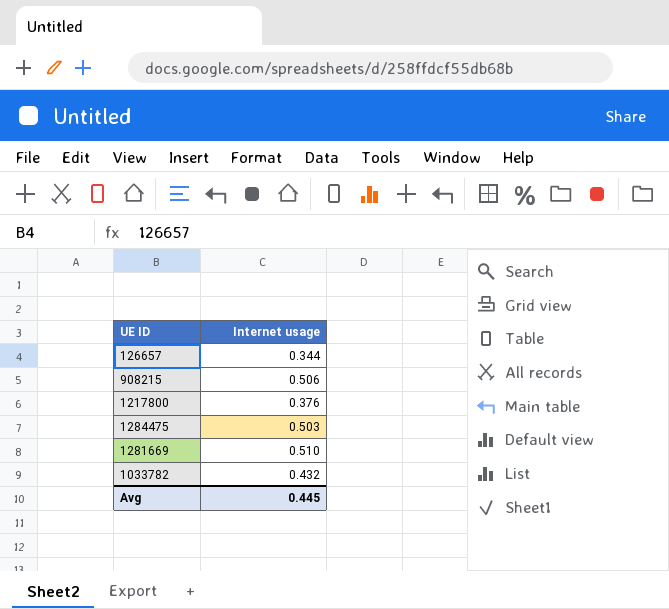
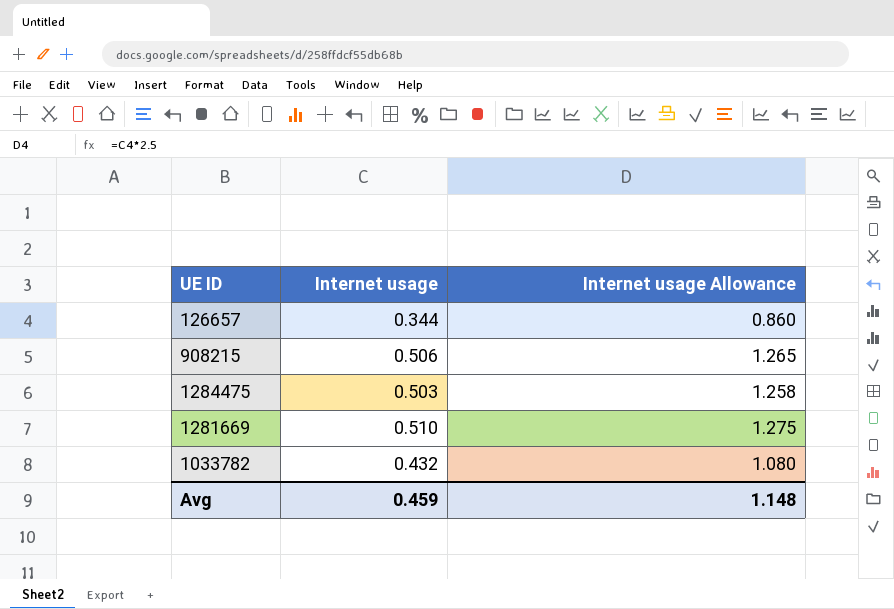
column Internet usage Allowance | formula: none -> [Internet usage] * 2.5
row 1217800: 0.376 -> none
Avg | Internet usage: 0.445 -> 0.459

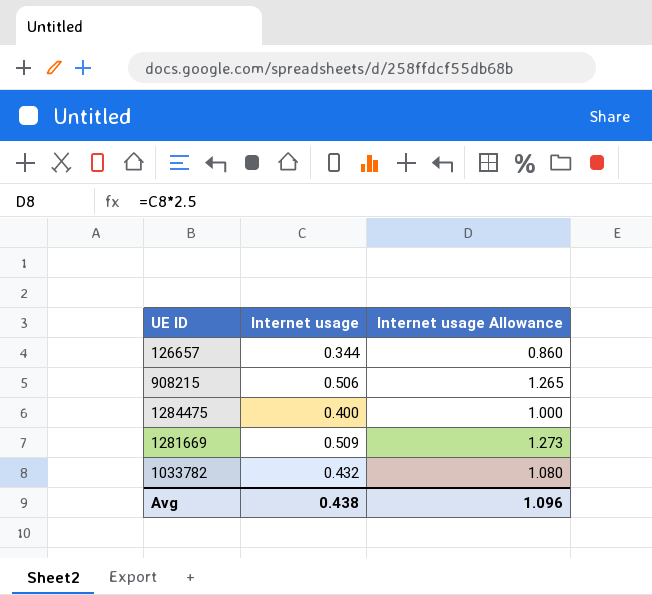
1284475 | Internet usage: 0.503 -> 0.400
1284475 | Internet usage Allowance: 1.258 -> 1.000
1281669 | Internet usage: 0.510 -> 0.509
1281669 | Internet usage Allowance: 1.275 -> 1.273
Avg | Internet usage: 0.459 -> 0.438
Avg | Internet usage Allowance: 1.148 -> 1.096

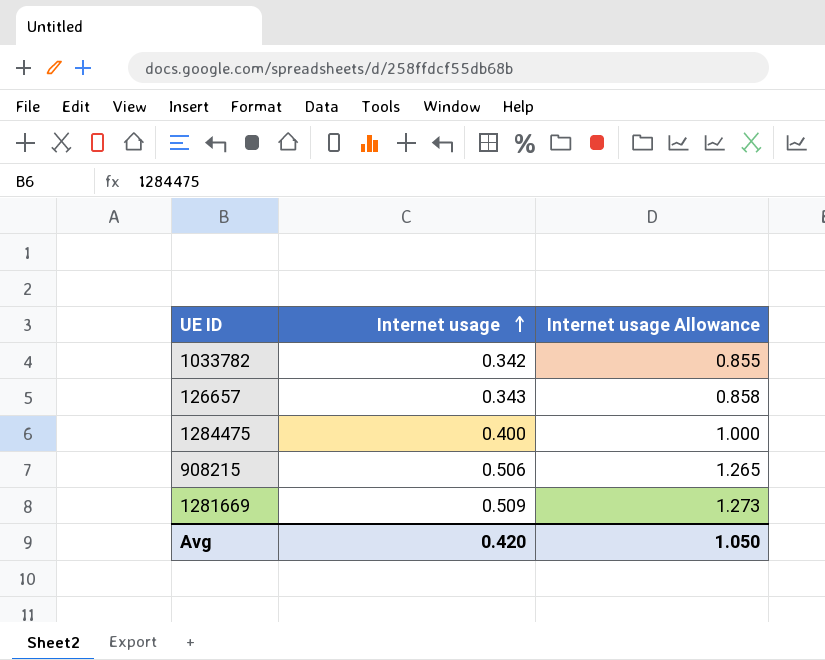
row order: none -> Internet usage ascending
1033782 | Internet usage: 0.432 -> 0.342
1033782 | Internet usage Allowance: 1.080 -> 0.855
126657 | Internet usage: 0.344 -> 0.343
126657 | Internet usage Allowance: 0.860 -> 0.858
Avg | Internet usage: 0.438 -> 0.420
Avg | Internet usage Allowance: 1.096 -> 1.050

